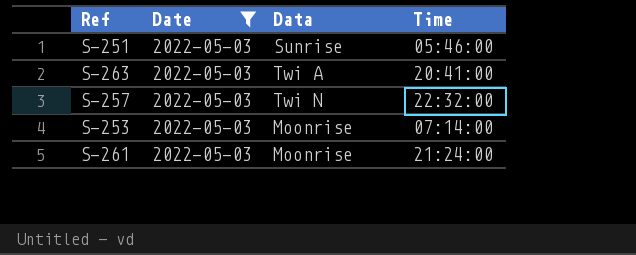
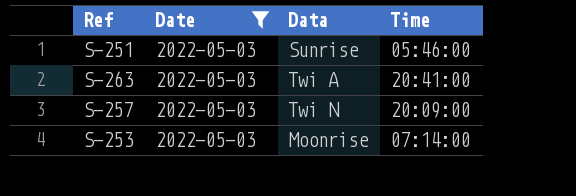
row S-261: 2022-05-03 | Moonrise | 21:24:00 -> none
S-257 | Time: 22:32:00 -> 20:09:00

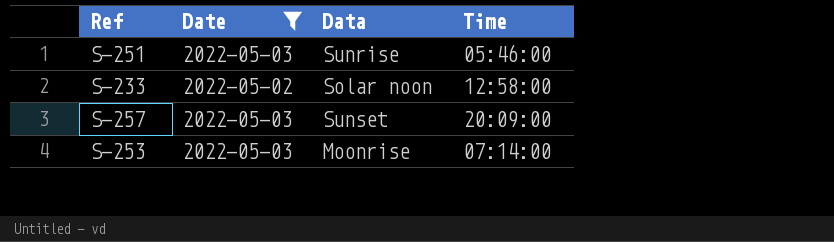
row S-263: 2022-05-03 | Twi A | 20:41:00 -> none
row S-233: none -> 2022-05-02 | Solar noon | 12:58:00
S-257 | Data: Twi N -> Sunset

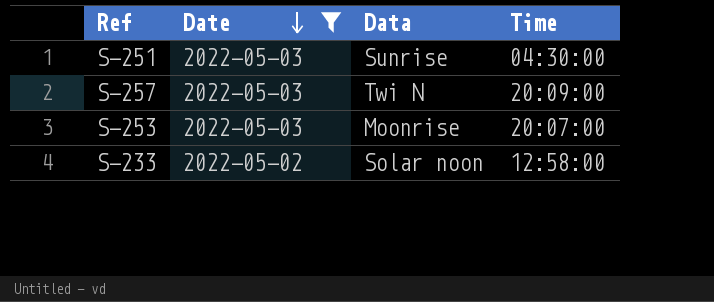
row order: none -> Date descending
S-251 | Time: 05:46:00 -> 04:30:00
S-257 | Data: Sunset -> Twi N
S-253 | Time: 07:14:00 -> 20:07:00

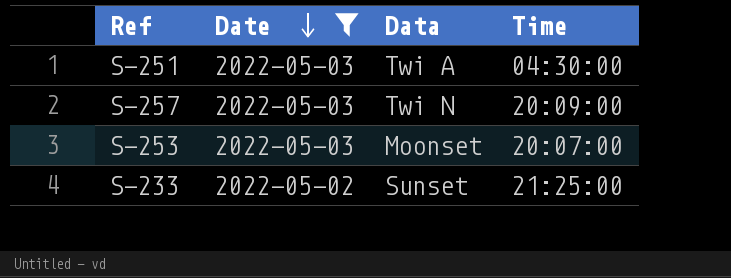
S-251 | Data: Sunrise -> Twi A
S-253 | Data: Moonrise -> Moonset
S-233 | Data: Solar noon -> Sunset
S-233 | Time: 12:58:00 -> 21:25:00

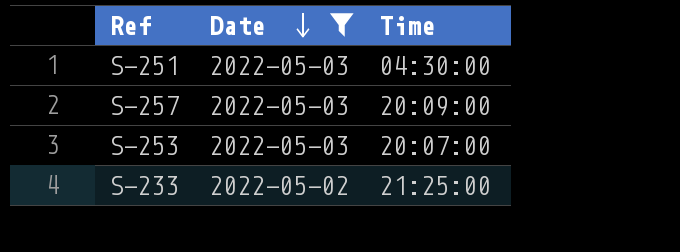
column Data | position: 3 -> none

